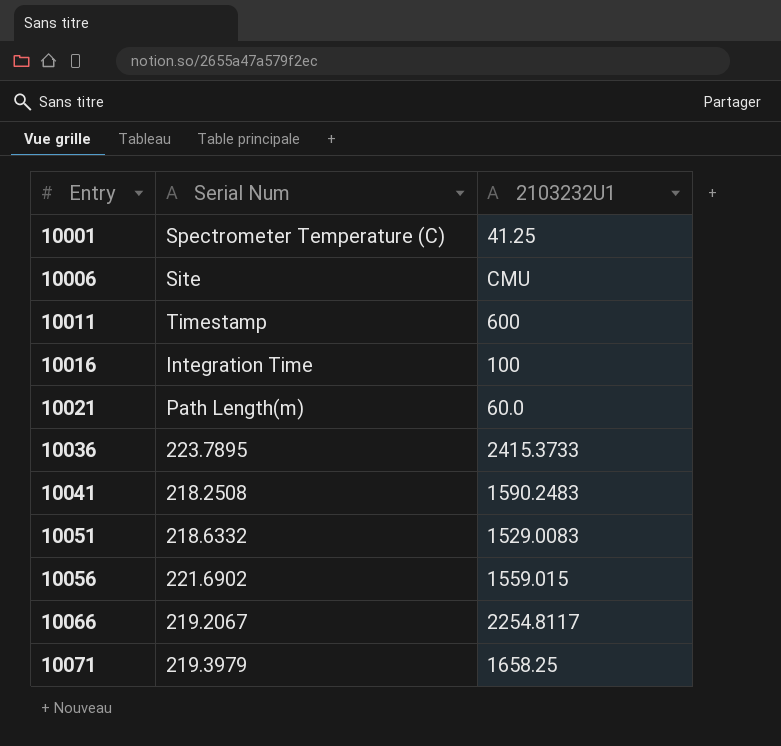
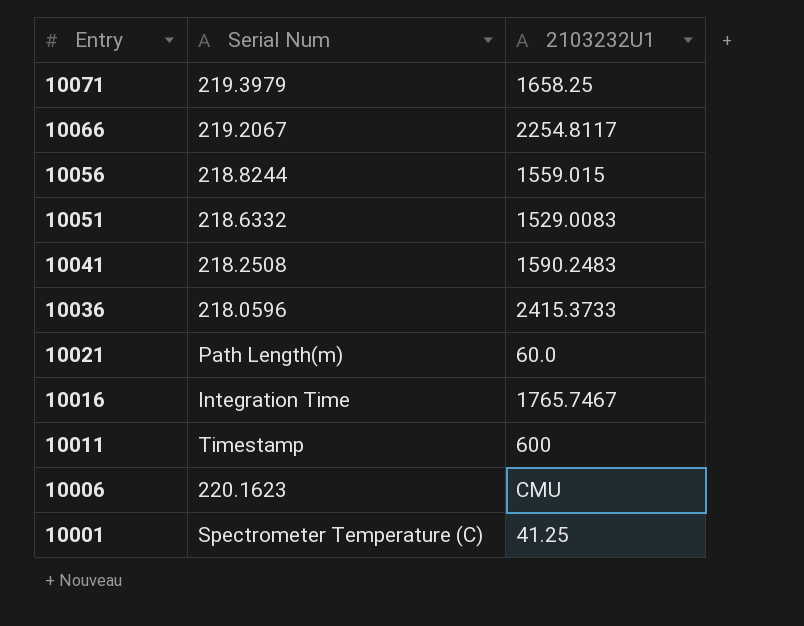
row order: Entry ascending -> Entry descending
10056 | Serial Num: 221.6902 -> 218.8244
10036 | Serial Num: 223.7895 -> 218.0596
10016 | 2103232U1: 100 -> 1765.7467
10006 | Serial Num: Site -> 220.1623

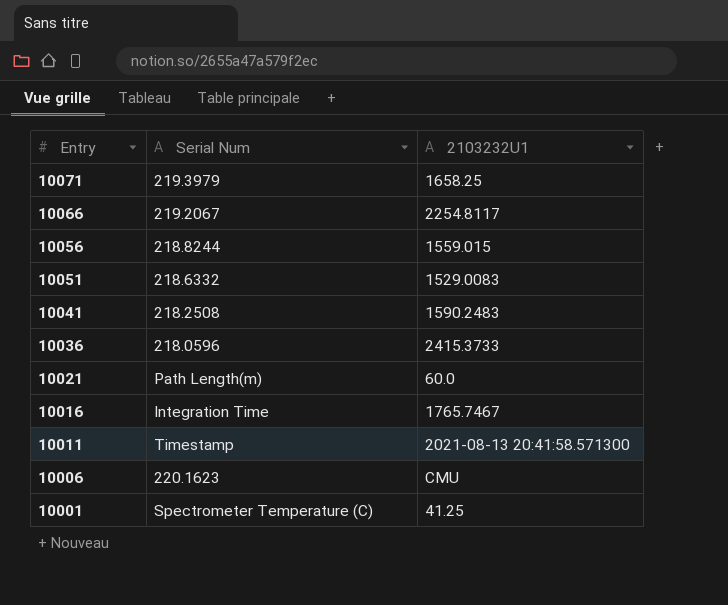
10011 | 2103232U1: 600 -> 2021-08-13 20:41:58.571300

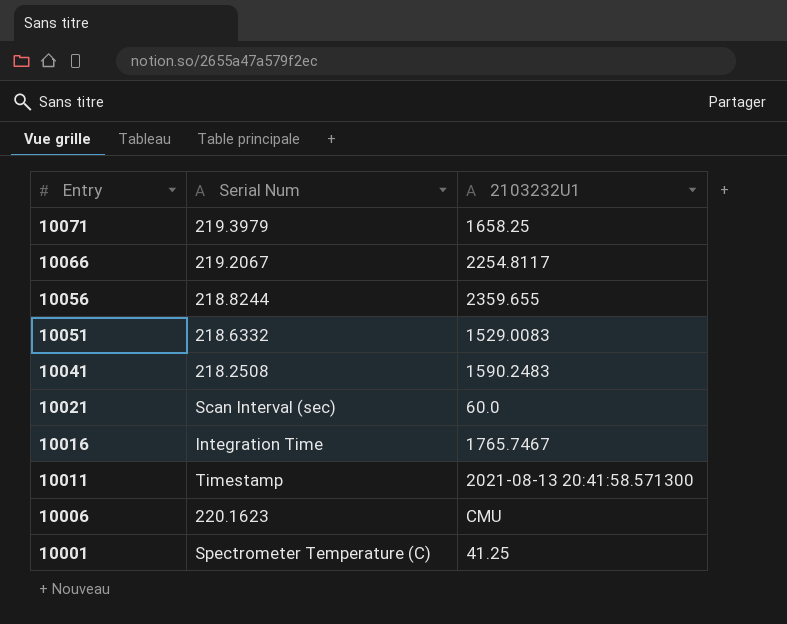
row 10036: 218.0596 | 2415.3733 -> none
10056 | 2103232U1: 1559.015 -> 2359.655
10021 | Serial Num: Path Length(m) -> Scan Interval (sec)

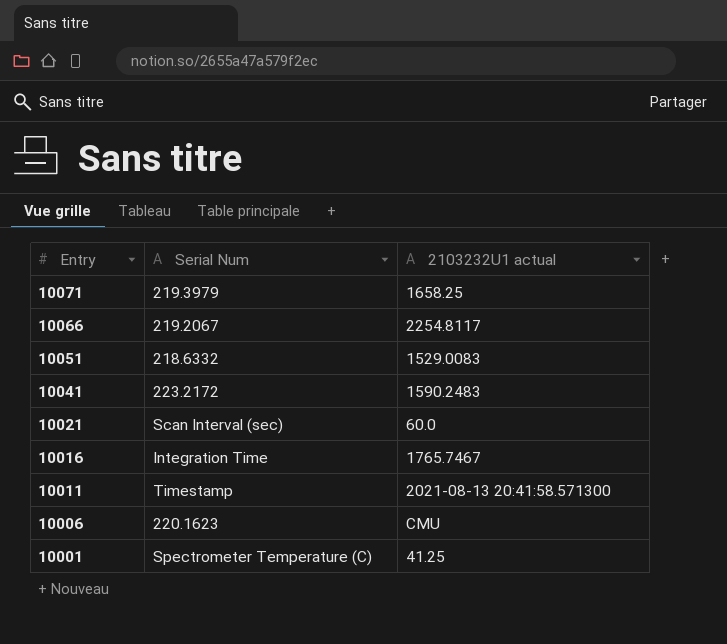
column name: 2103232U1 -> 2103232U1 actual
row 10056: 218.8244 | 2359.655 -> none
10041 | Serial Num: 218.2508 -> 223.2172

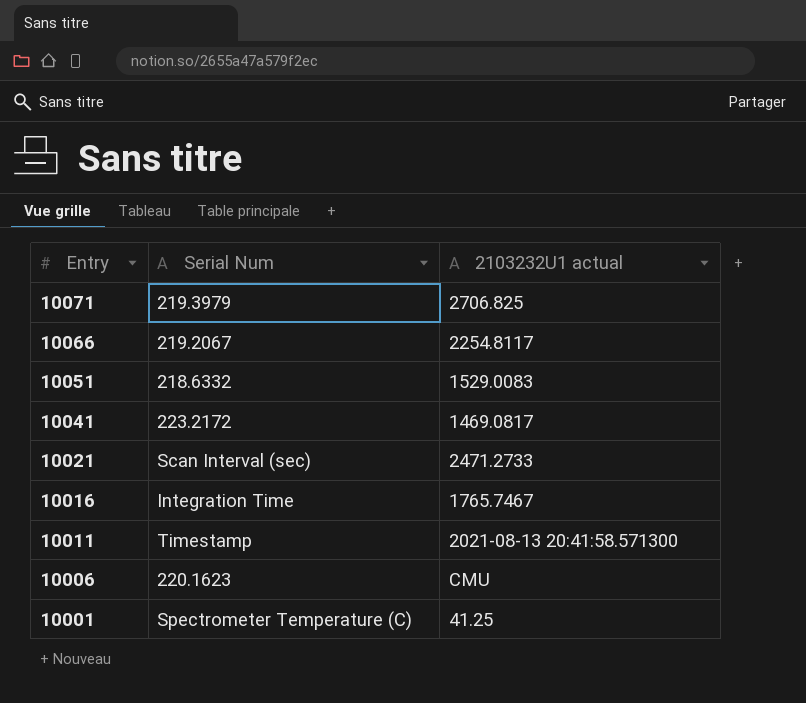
10071 | 2103232U1 actual: 1658.25 -> 2706.825
10041 | 2103232U1 actual: 1590.2483 -> 1469.0817
10021 | 2103232U1 actual: 60.0 -> 2471.2733

